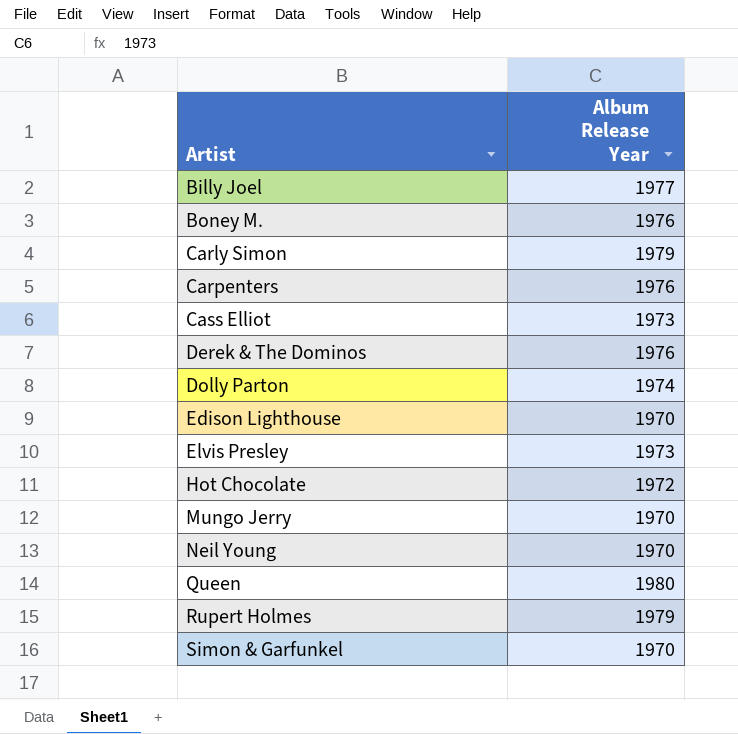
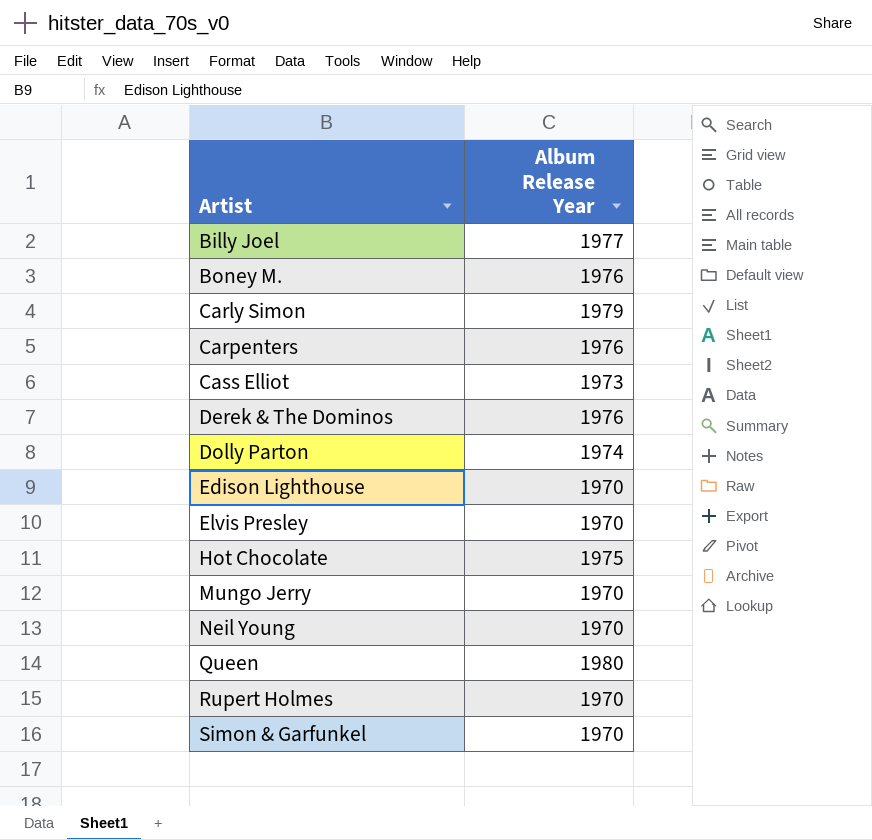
Elvis Presley | Album Release Year: 1973 -> 1970
Hot Chocolate | Album Release Year: 1972 -> 1975
Rupert Holmes | Album Release Year: 1979 -> 1970

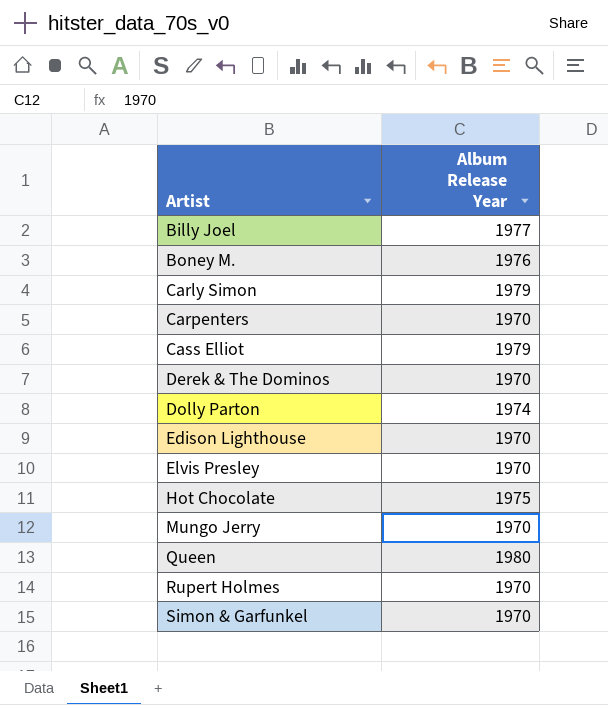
row Neil Young: 1970 -> none
Carpenters | Album Release Year: 1976 -> 1970
Cass Elliot | Album Release Year: 1973 -> 1979
Derek & The Dominos | Album Release Year: 1976 -> 1970

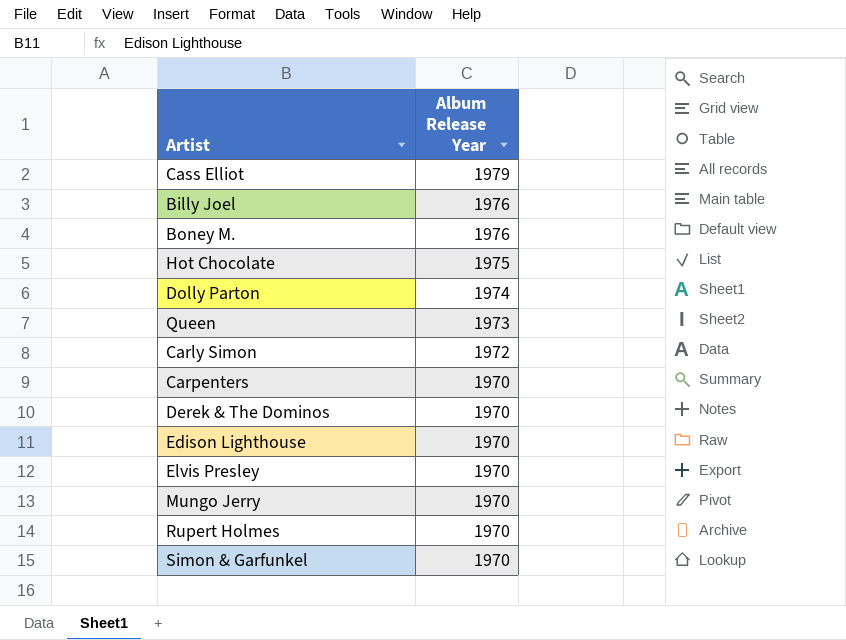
row order: Artist ascending -> Album Release Year descending
Billy Joel | Album Release Year: 1977 -> 1976
Queen | Album Release Year: 1980 -> 1973
Carly Simon | Album Release Year: 1979 -> 1972

